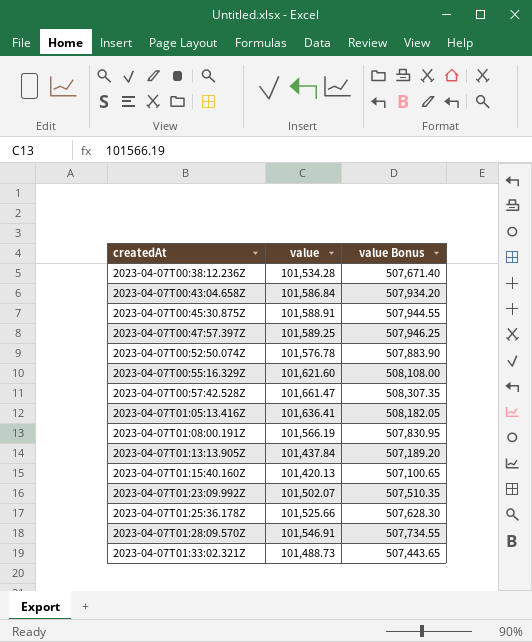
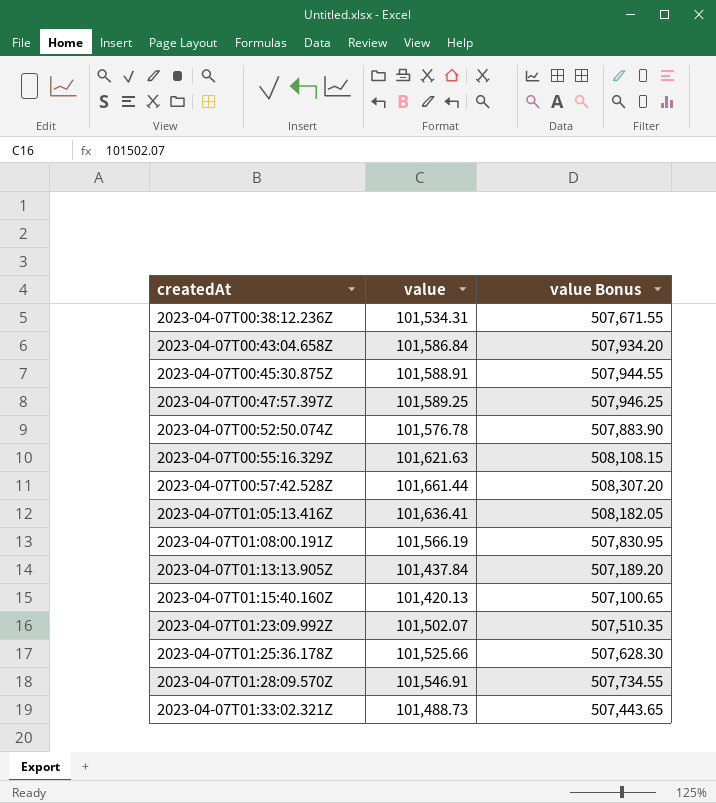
2023-04-07T00:38:12.236Z | value: 101,534.28 -> 101,534.31
2023-04-07T00:38:12.236Z | value Bonus: 507,671.40 -> 507,671.55
2023-04-07T00:55:16.329Z | value: 101,621.60 -> 101,621.63
2023-04-07T00:55:16.329Z | value Bonus: 508,108.00 -> 508,108.15
2023-04-07T00:57:42.528Z | value: 101,661.47 -> 101,661.44
2023-04-07T00:57:42.528Z | value Bonus: 508,307.35 -> 508,307.20

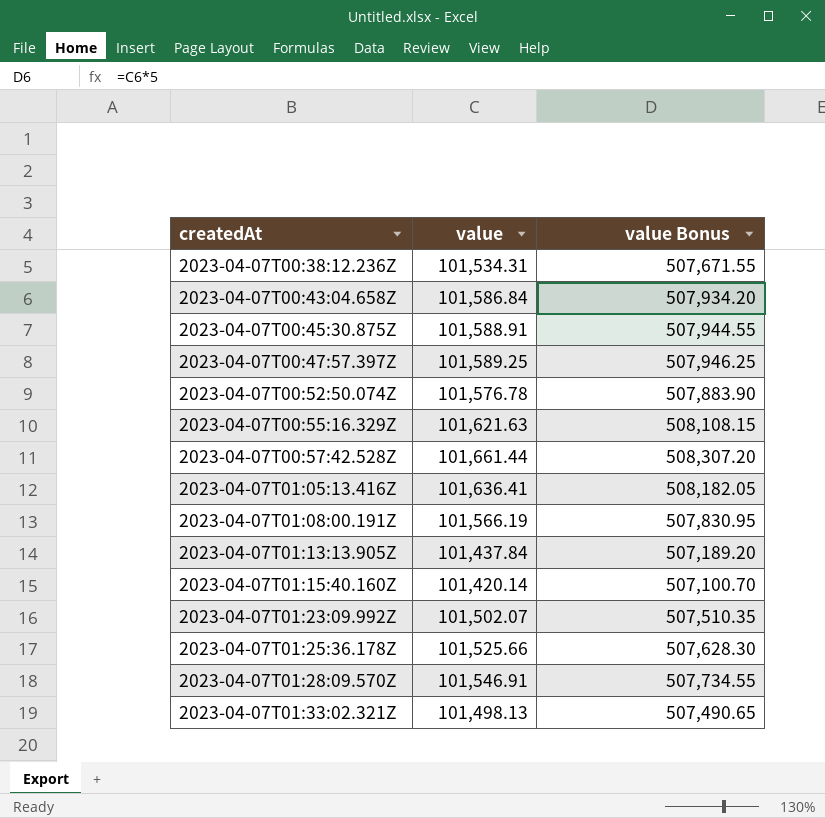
2023-04-07T01:15:40.160Z | value: 101,420.13 -> 101,420.14
2023-04-07T01:15:40.160Z | value Bonus: 507,100.65 -> 507,100.70
2023-04-07T01:33:02.321Z | value: 101,488.73 -> 101,498.13
2023-04-07T01:33:02.321Z | value Bonus: 507,443.65 -> 507,490.65

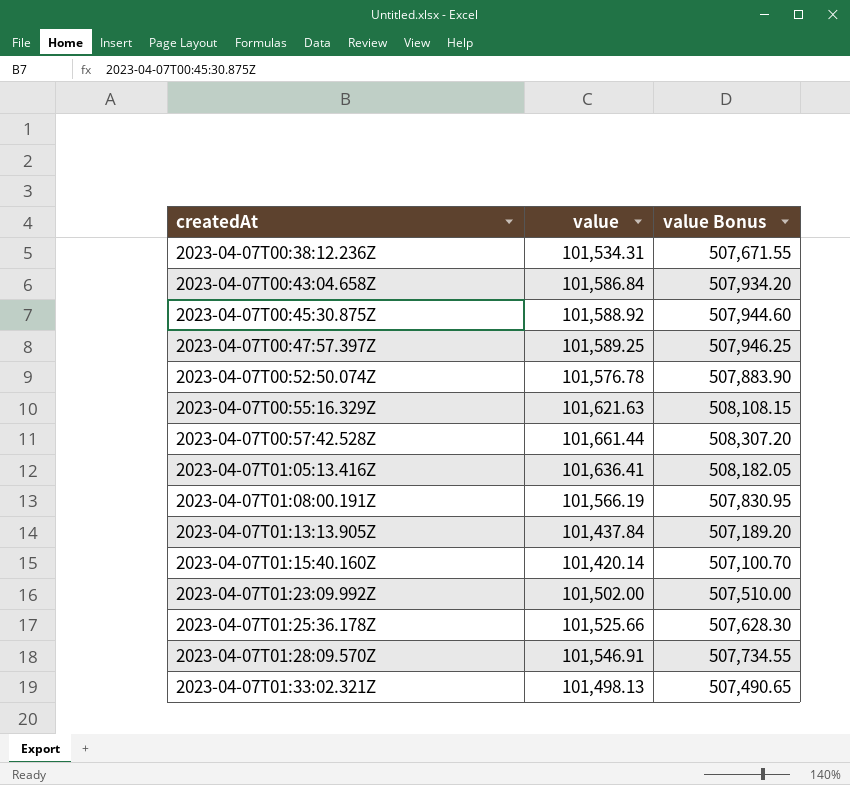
2023-04-07T00:45:30.875Z | value: 101,588.91 -> 101,588.92
2023-04-07T00:45:30.875Z | value Bonus: 507,944.55 -> 507,944.60
2023-04-07T01:23:09.992Z | value: 101,502.07 -> 101,502.00
2023-04-07T01:23:09.992Z | value Bonus: 507,510.35 -> 507,510.00

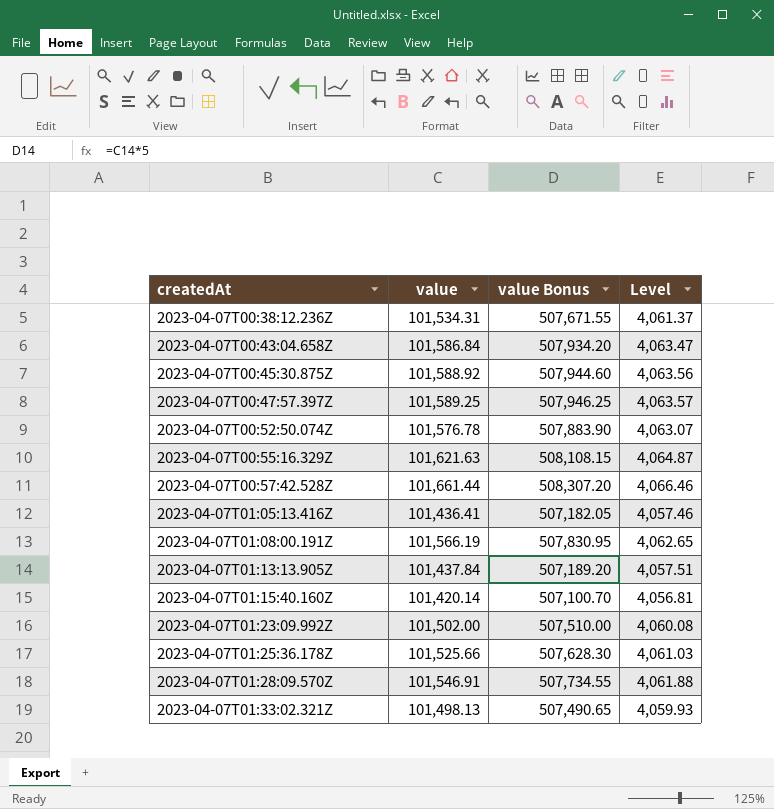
column Level | formula: none -> [value] * 0.04
2023-04-07T01:05:13.416Z | value: 101,636.41 -> 101,436.41
2023-04-07T01:05:13.416Z | value Bonus: 508,182.05 -> 507,182.05

